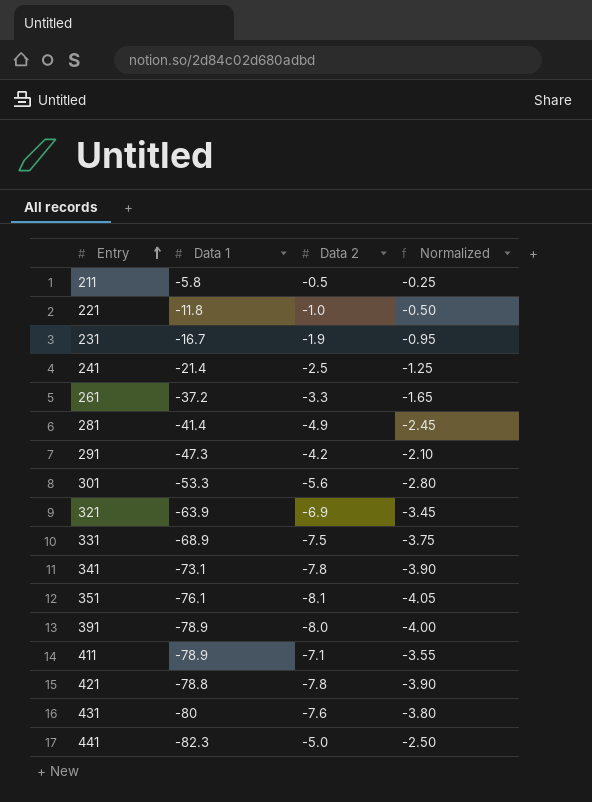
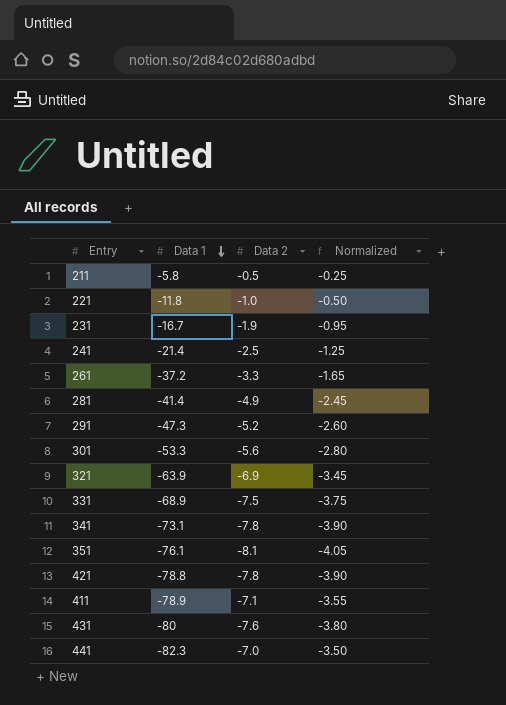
row order: Entry ascending -> Data 1 descending
row 391: -78.9 | -8.0 | -4.00 -> none
291 | Data 2: -4.2 -> -5.2
291 | Normalized: -2.10 -> -2.60
441 | Data 2: -5.0 -> -7.0
441 | Normalized: -2.50 -> -3.50

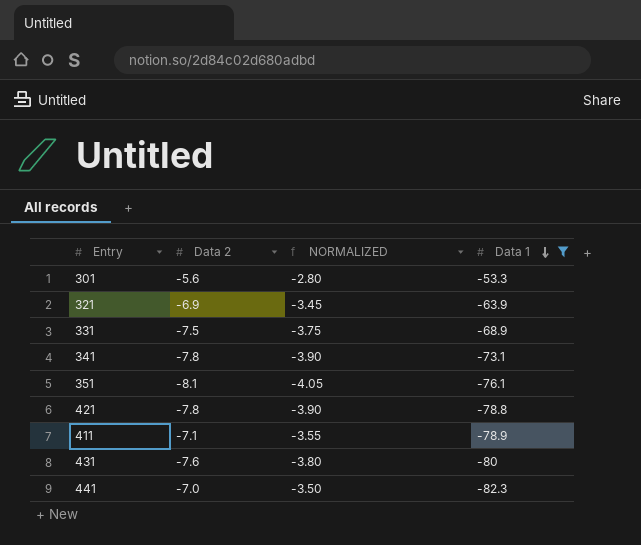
filter: none -> Data 1 <= -53.3
column name: Normalized -> NORMALIZED
column Data 1 | position: 2 -> 4

